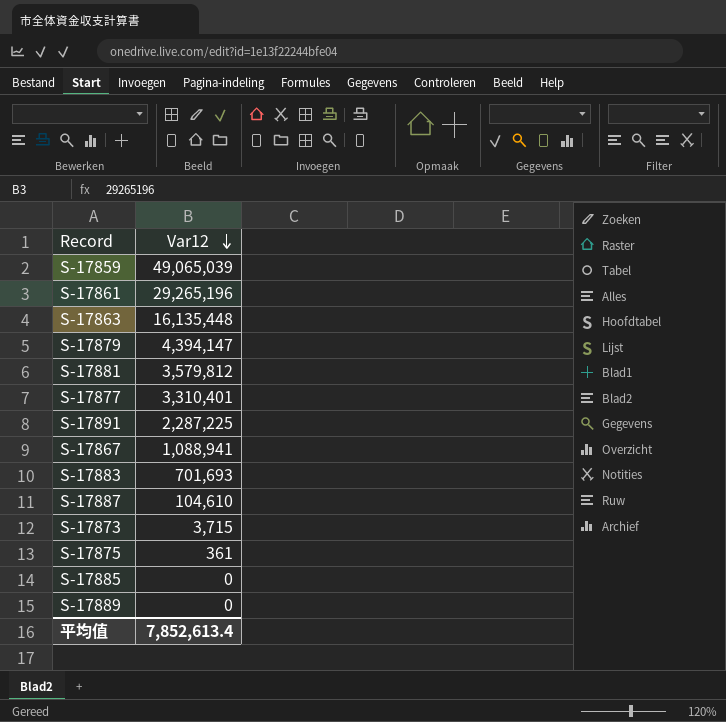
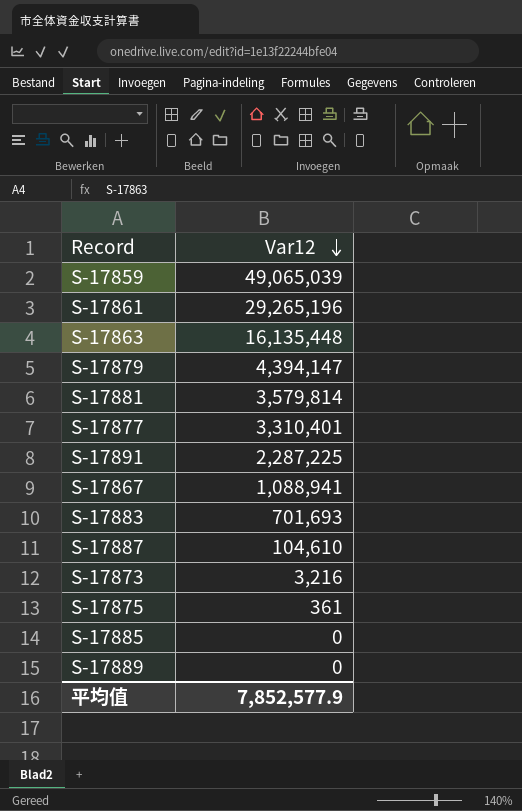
S-17881 | Var12: 3,579,812 -> 3,579,814
S-17873 | Var12: 3,715 -> 3,216
平均值 | Var12: 7,852,613.4 -> 7,852,577.9

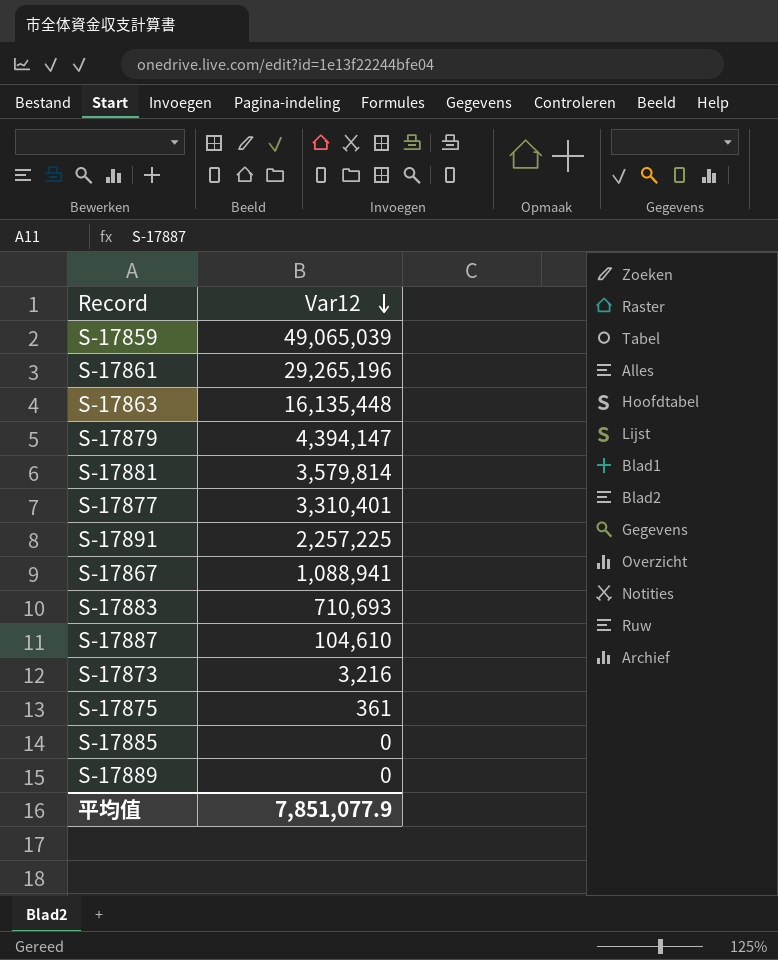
S-17891 | Var12: 2,287,225 -> 2,257,225
S-17883 | Var12: 701,693 -> 710,693
平均值 | Var12: 7,852,577.9 -> 7,851,077.9

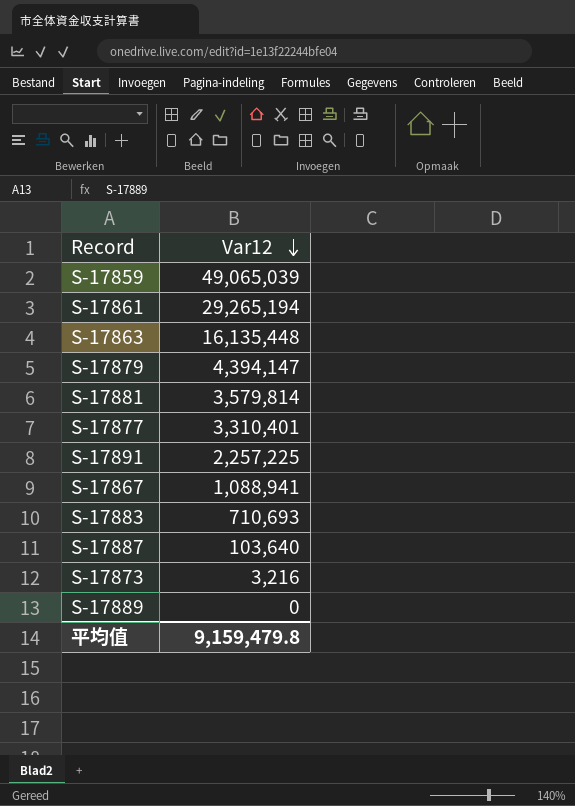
row S-17875: 361 -> none
row S-17885: 0 -> none
S-17861 | Var12: 29,265,196 -> 29,265,194
S-17887 | Var12: 104,610 -> 103,640
平均值 | Var12: 7,851,077.9 -> 9,159,479.8

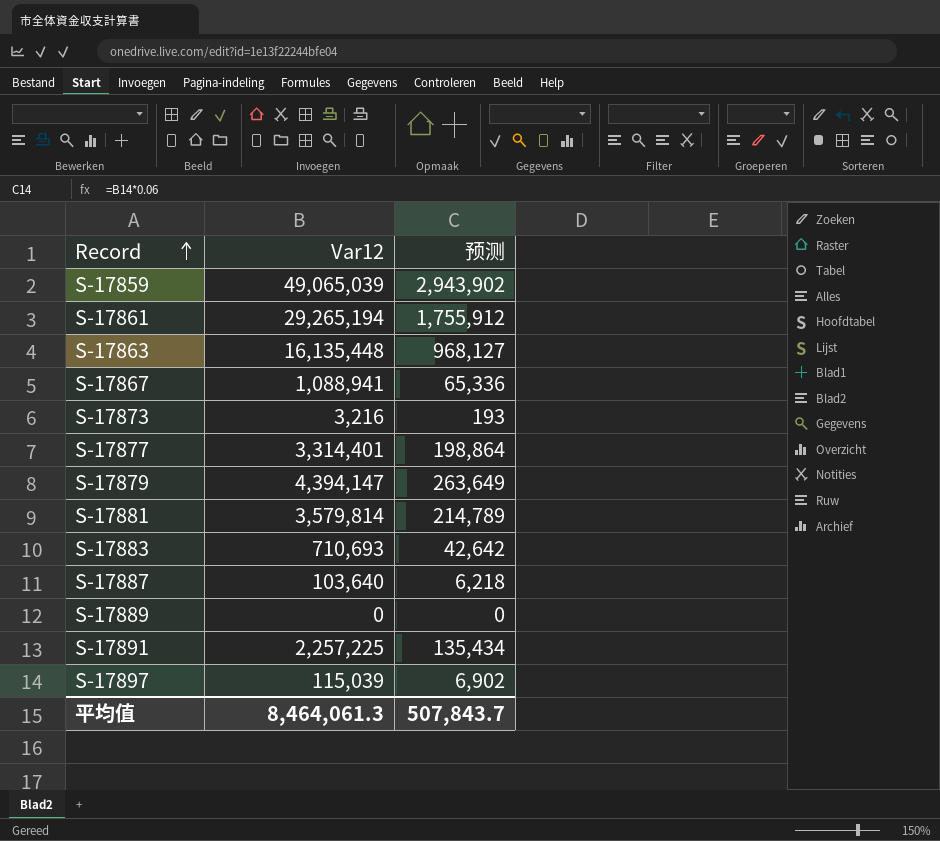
row order: Var12 descending -> Record ascending
column 预测 | formula: none -> [Var12] * 0.06
S-17877 | Var12: 3,310,401 -> 3,314,401
row S-17897: none -> 115,039 | 6,902
平均值 | Var12: 9,159,479.8 -> 8,464,061.3

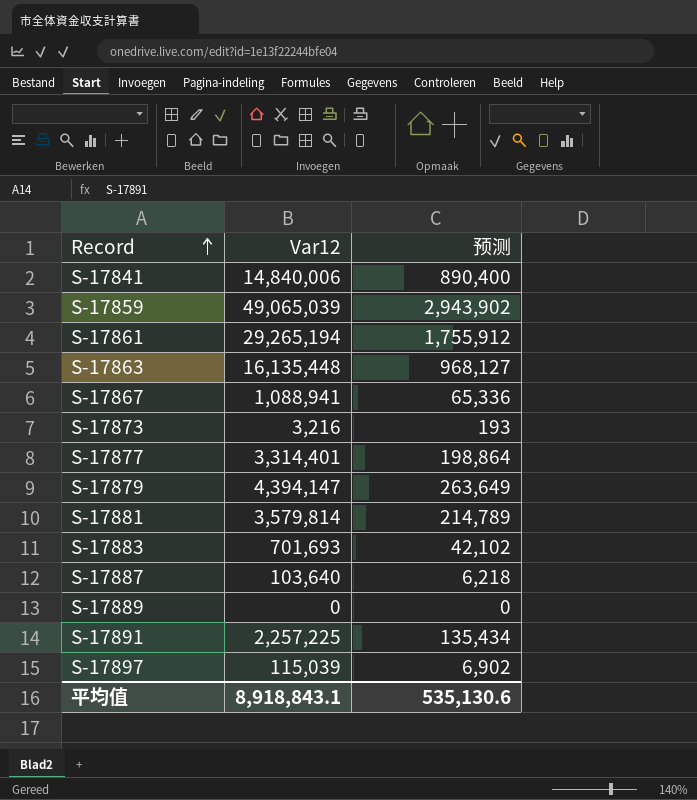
row S-17841: none -> 14,840,006 | 890,400
S-17883 | Var12: 710,693 -> 701,693
S-17883 | 预测: 42,642 -> 42,102
平均值 | Var12: 8,464,061.3 -> 8,918,843.1
平均值 | 预测: 507,843.7 -> 535,130.6

